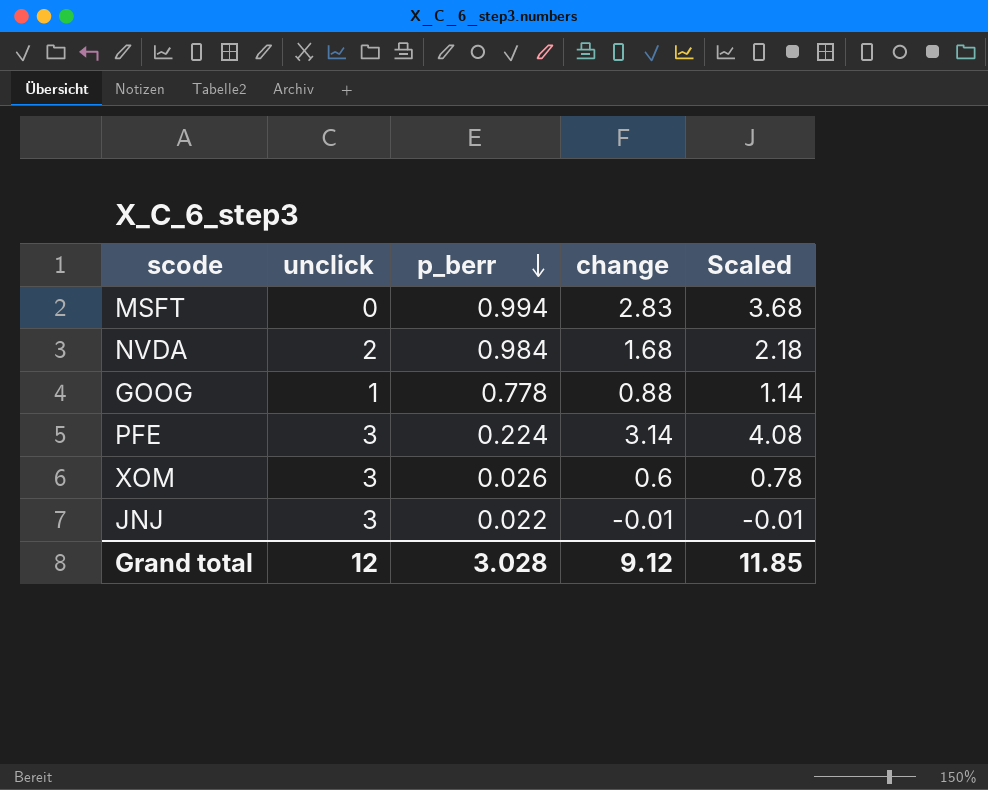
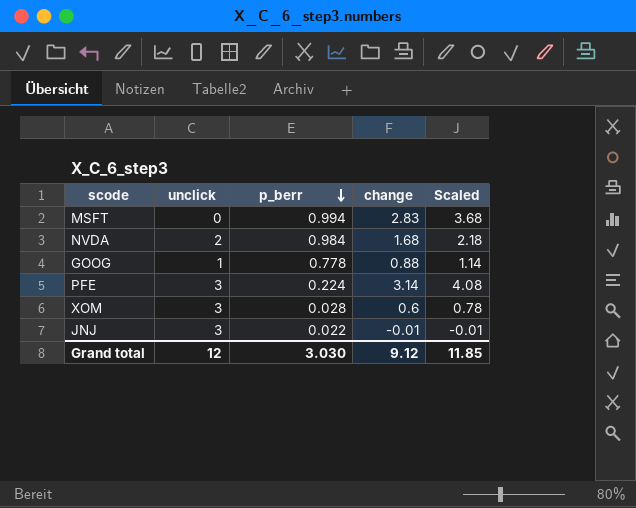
XOM | p_berr: 0.026 -> 0.028
Grand total | p_berr: 3.028 -> 3.030

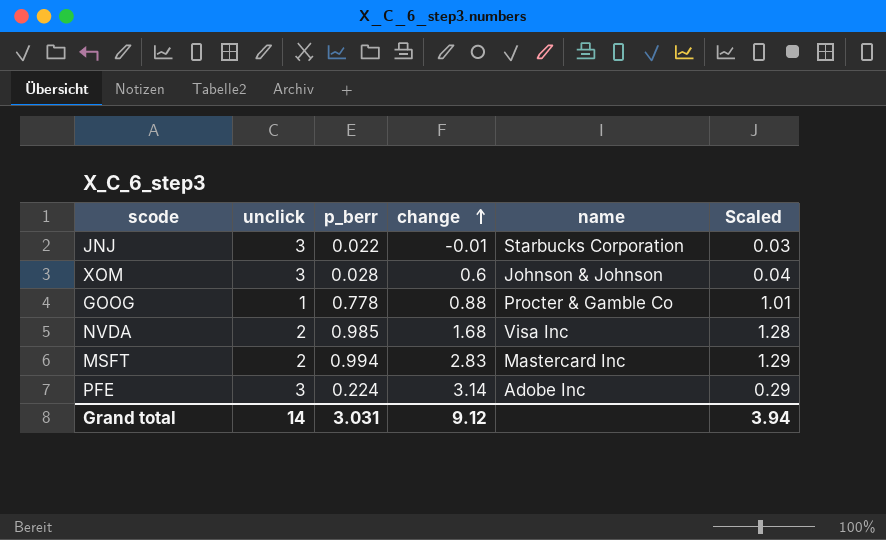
row order: p_berr descending -> change ascending
column name | position: none -> 5
column Scaled | formula: [change] * 1.3 -> [p_berr] * 1.3
NVDA | p_berr: 0.984 -> 0.985
MSFT | unclick: 0 -> 2
Grand total | unclick: 12 -> 14
Grand total | p_berr: 3.030 -> 3.031
Grand total | Scaled: 11.85 -> 3.94

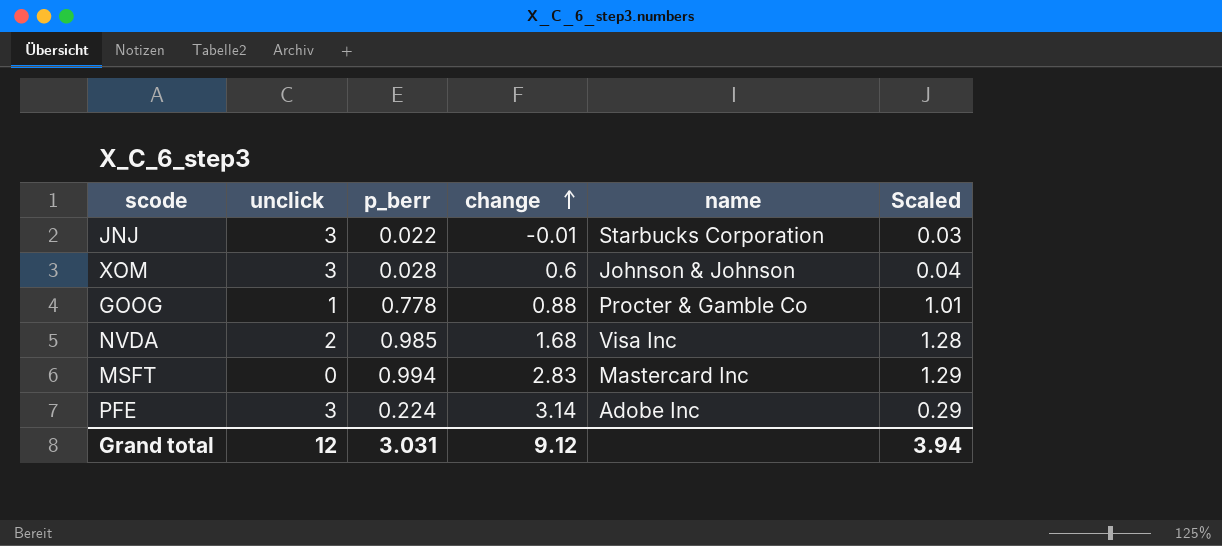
MSFT | unclick: 2 -> 0
Grand total | unclick: 14 -> 12

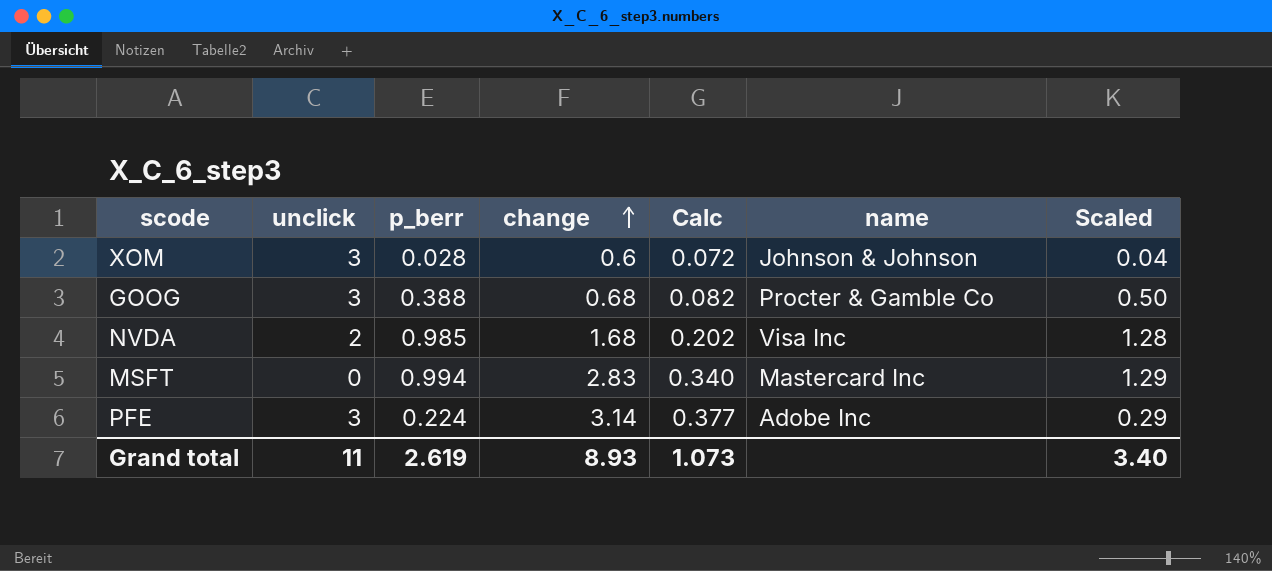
column Calc | formula: none -> [change] * 0.12
row JNJ: 3 | 0.022 | -0.01 | Starbucks Corporation | 0.03 -> none
GOOG | unclick: 1 -> 3
GOOG | p_berr: 0.778 -> 0.388
GOOG | change: 0.88 -> 0.68
GOOG | Scaled: 1.01 -> 0.50
Grand total | unclick: 12 -> 11
Grand total | p_berr: 3.031 -> 2.619
Grand total | change: 9.12 -> 8.93
Grand total | Scaled: 3.94 -> 3.40

